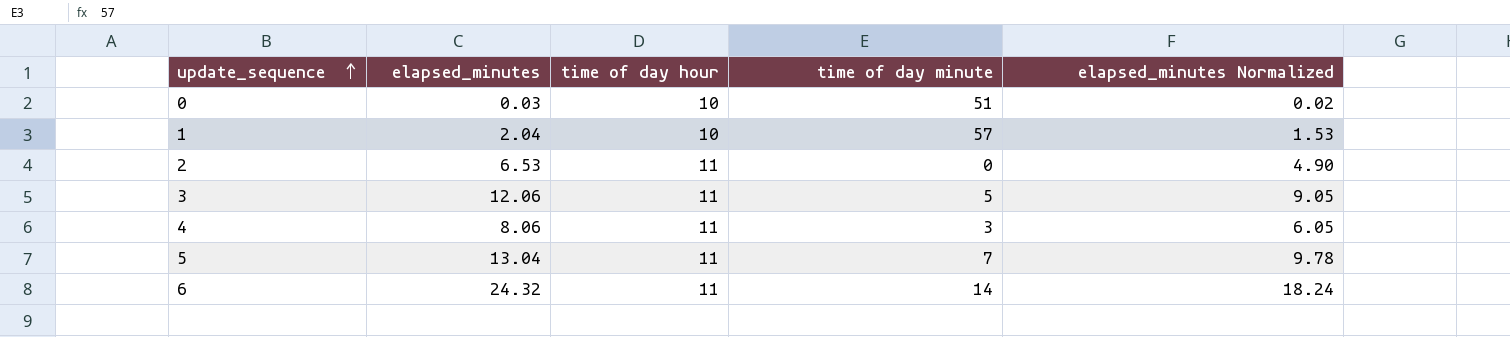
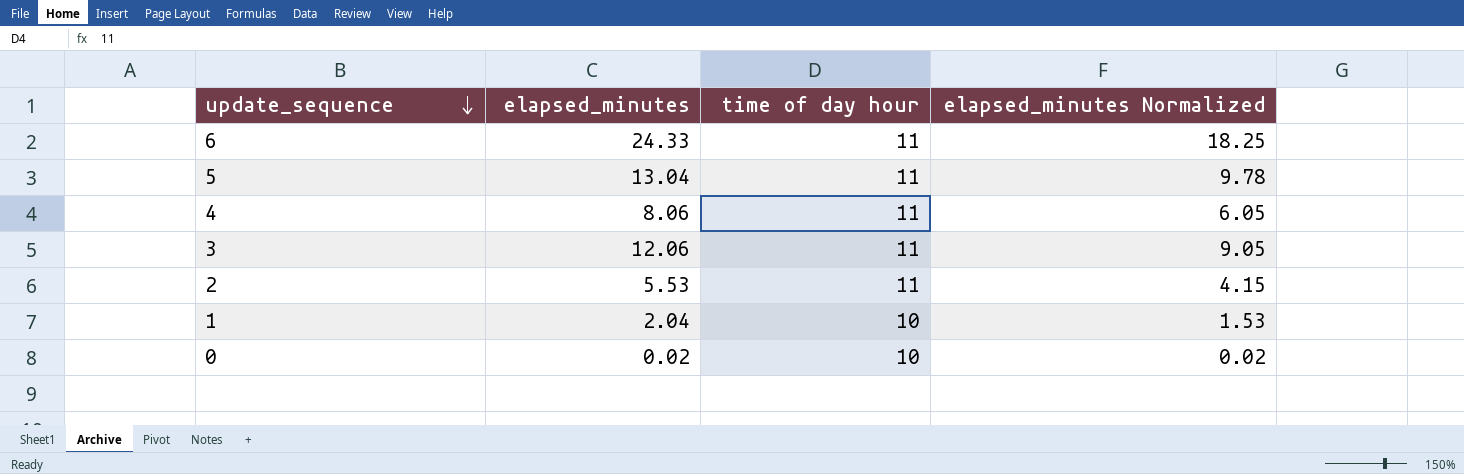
row order: update_sequence ascending -> update_sequence descending
column time of day minute | position: 4 -> none
6 | elapsed_minutes: 24.32 -> 24.33
6 | elapsed_minutes Normalized: 18.24 -> 18.25
2 | elapsed_minutes: 6.53 -> 5.53
2 | elapsed_minutes Normalized: 4.90 -> 4.15
0 | elapsed_minutes: 0.03 -> 0.02

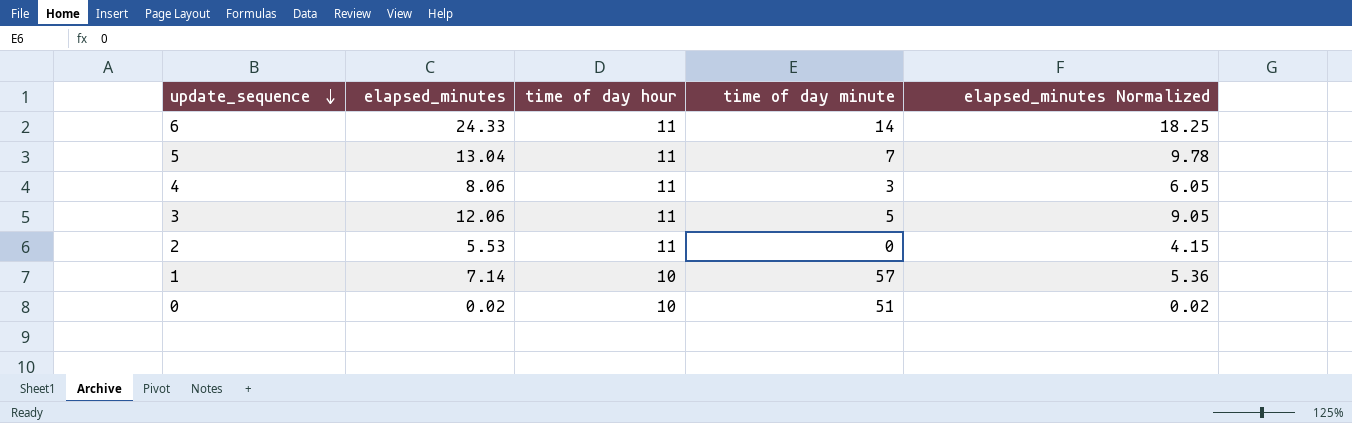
column time of day minute | position: none -> 4
1 | elapsed_minutes: 2.04 -> 7.14
1 | elapsed_minutes Normalized: 1.53 -> 5.36

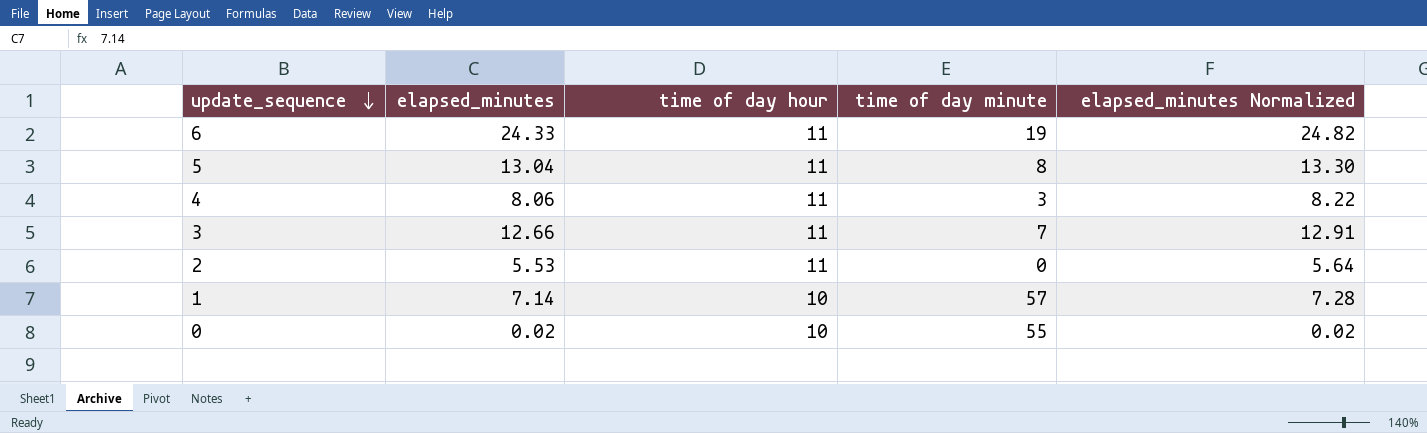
column elapsed_minutes Normalized | formula: [elapsed_minutes] * 0.75 -> [elapsed_minutes] * 1.02
6 | time of day minute: 14 -> 19
5 | time of day minute: 7 -> 8
3 | elapsed_minutes: 12.06 -> 12.66
3 | time of day minute: 5 -> 7
0 | time of day minute: 51 -> 55

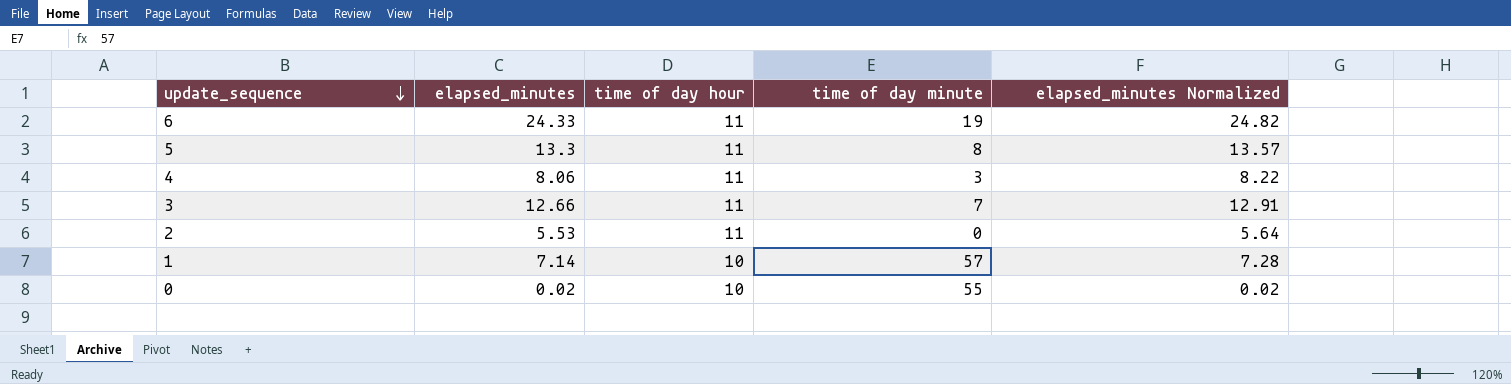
5 | elapsed_minutes: 13.04 -> 13.3
5 | elapsed_minutes Normalized: 13.30 -> 13.57

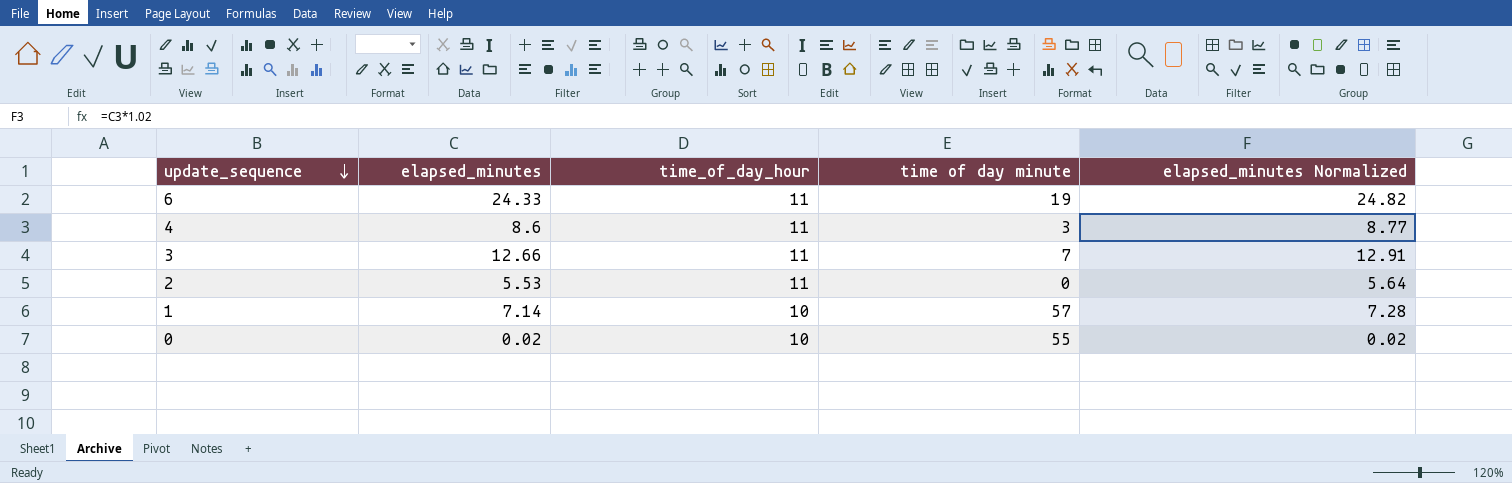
column name: time of day hour -> time_of_day_hour
row 5: 13.3 | 11 | 8 | 13.57 -> none
4 | elapsed_minutes: 8.06 -> 8.6
4 | elapsed_minutes Normalized: 8.22 -> 8.77

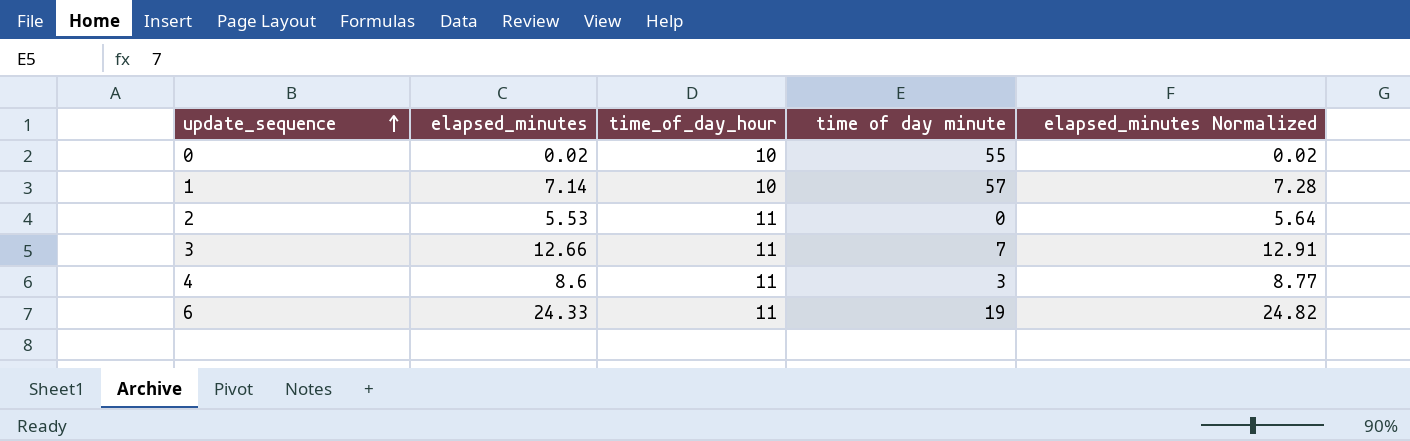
row order: update_sequence descending -> update_sequence ascending

